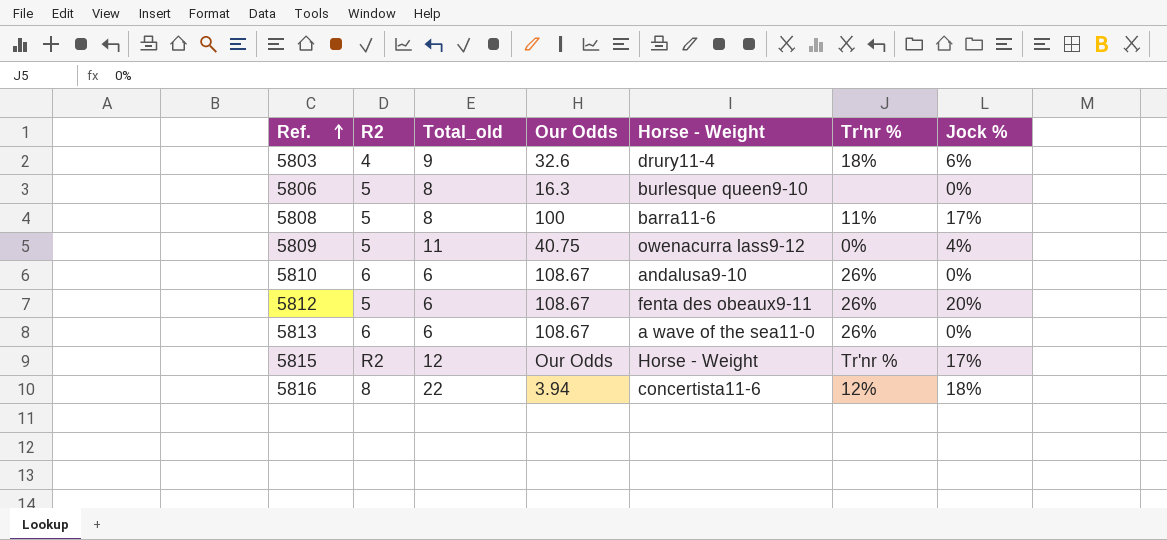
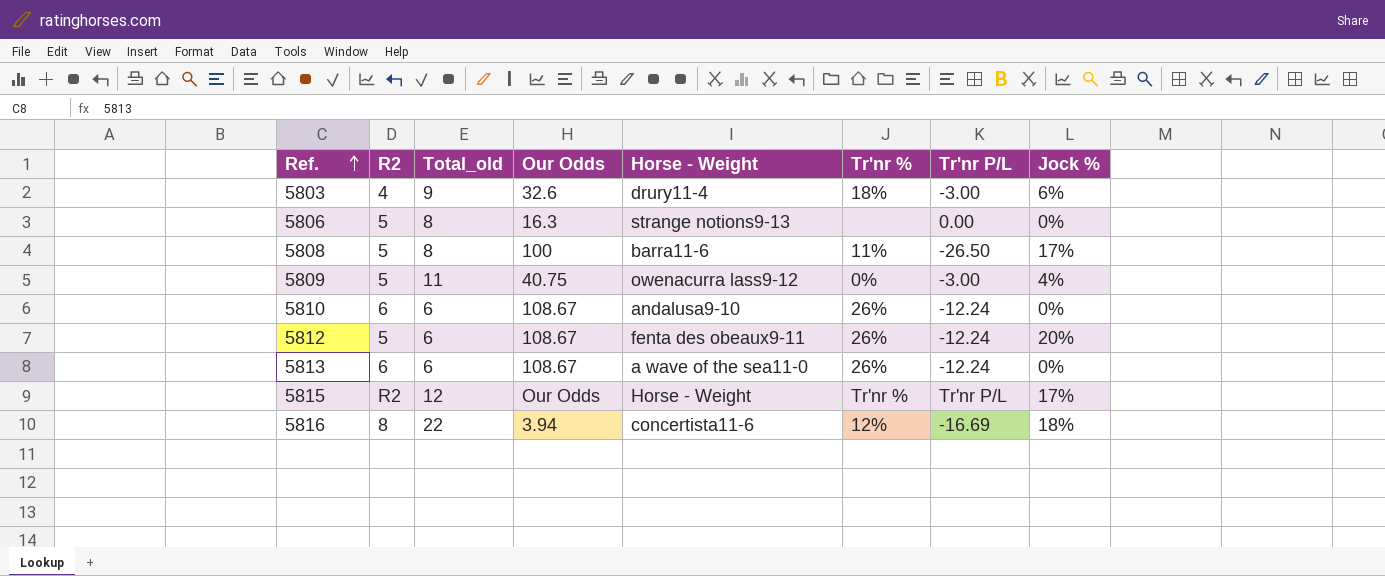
column Tr'nr P/L | position: none -> 7
5806 | Horse - Weight: burlesque queen9-10 -> strange notions9-13

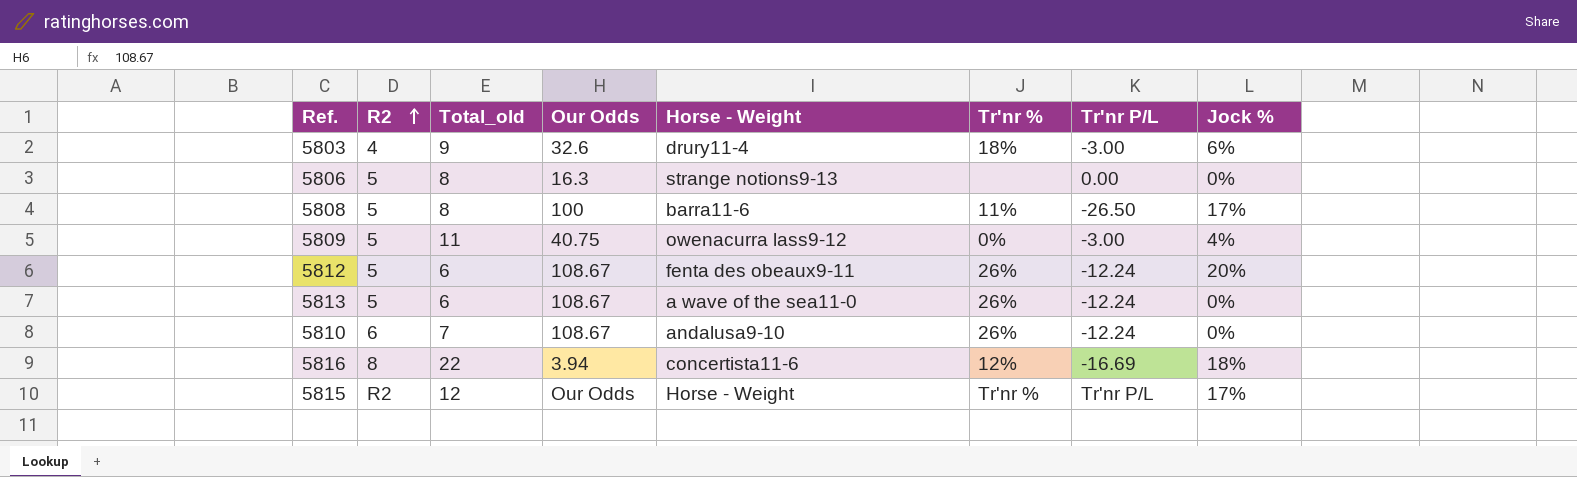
row order: Ref. ascending -> R2 ascending
5813 | R2: 6 -> 5
5810 | Total_old: 6 -> 7

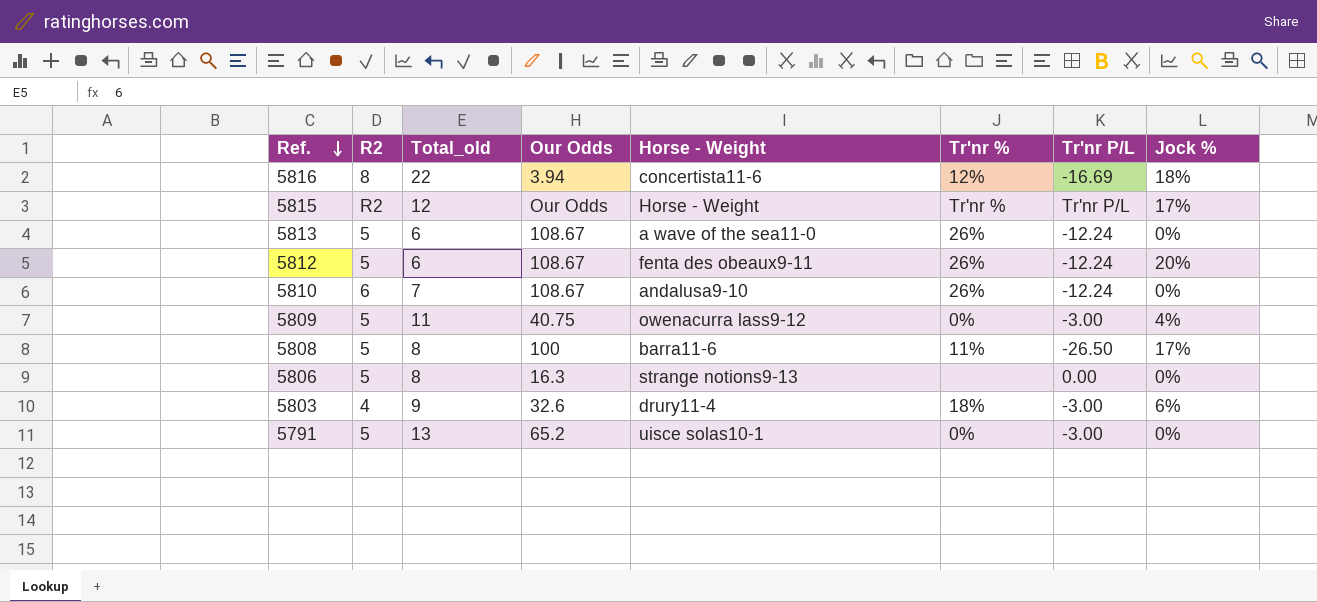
row order: R2 ascending -> Ref. descending
row 5791: none -> 5 | 13 | 65.2 | uisce solas10-1 | 0% | -3.00 | 0%

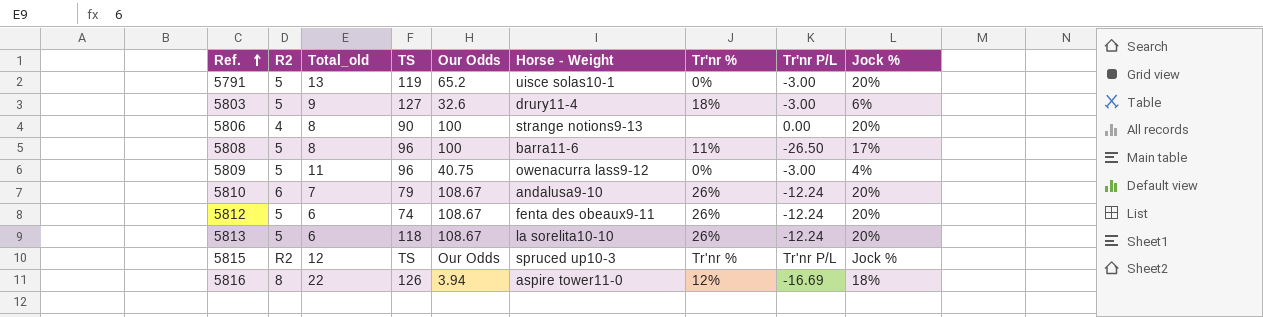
row order: Ref. descending -> Ref. ascending
column TS | position: none -> 4
5791 | Jock %: 0% -> 20%
5803 | R2: 4 -> 5
5806 | R2: 5 -> 4
5806 | Our Odds: 16.3 -> 100
5806 | Jock %: 0% -> 20%
5810 | Jock %: 0% -> 20%
5813 | Horse - Weight: a wave of the sea11-0 -> la sorelita10-10
5813 | Jock %: 0% -> 20%
5815 | Horse - Weight: Horse - Weight -> spruced up10-3
5815 | Jock %: 17% -> Jock %
5816 | Horse - Weight: concertista11-6 -> aspire tower11-0

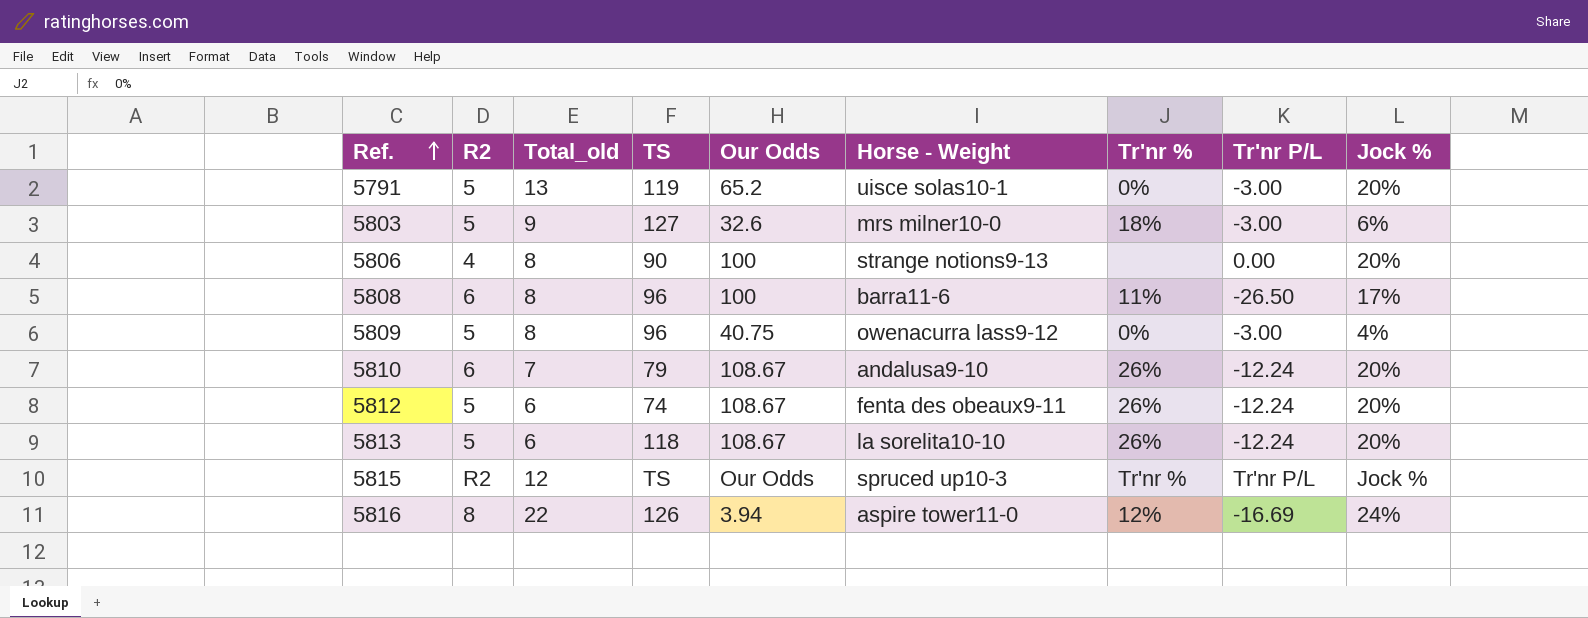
5803 | Horse - Weight: drury11-4 -> mrs milner10-0
5808 | R2: 5 -> 6
5809 | Total_old: 11 -> 8
5816 | Jock %: 18% -> 24%

